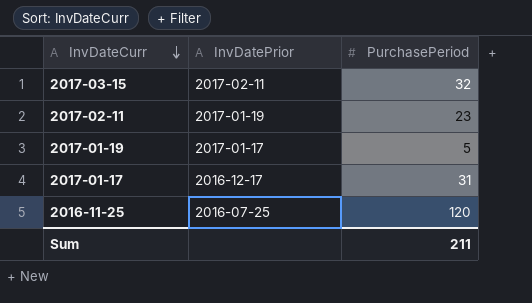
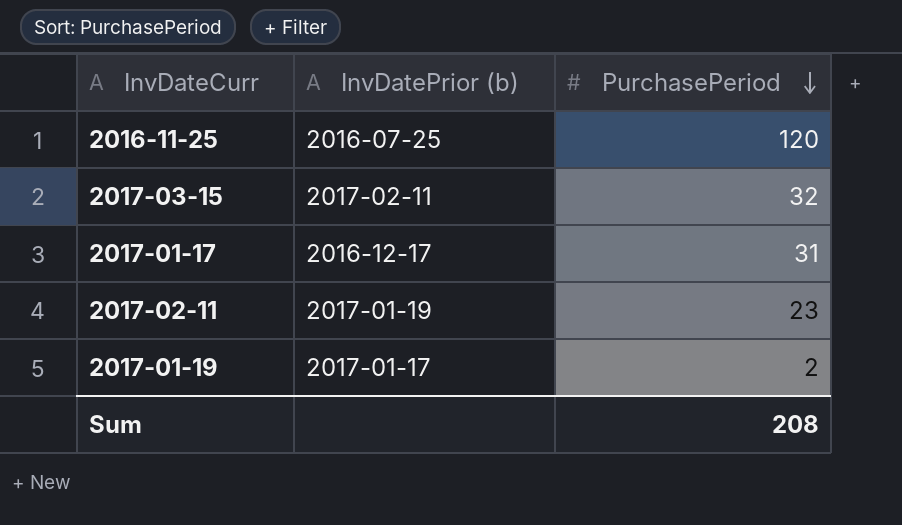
row order: InvDateCurr descending -> PurchasePeriod descending
column name: InvDatePrior -> InvDatePrior (b)
2017-01-19 | PurchasePeriod: 5 -> 2
Sum | PurchasePeriod: 211 -> 208

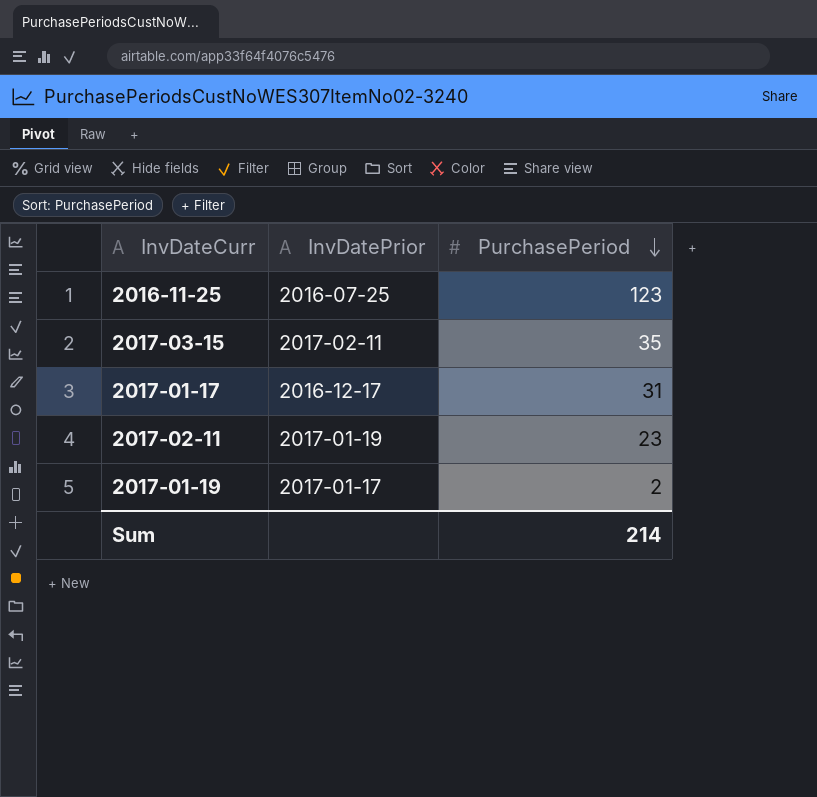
column name: InvDatePrior (b) -> InvDatePrior
2016-11-25 | PurchasePeriod: 120 -> 123
2017-03-15 | PurchasePeriod: 32 -> 35
Sum | PurchasePeriod: 208 -> 214

